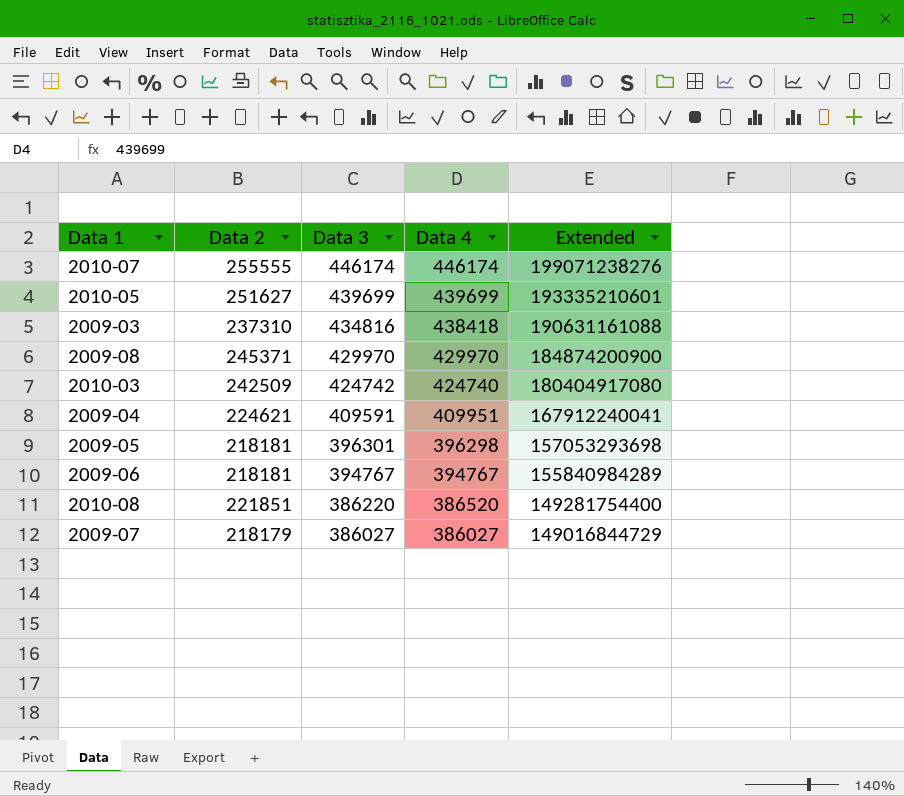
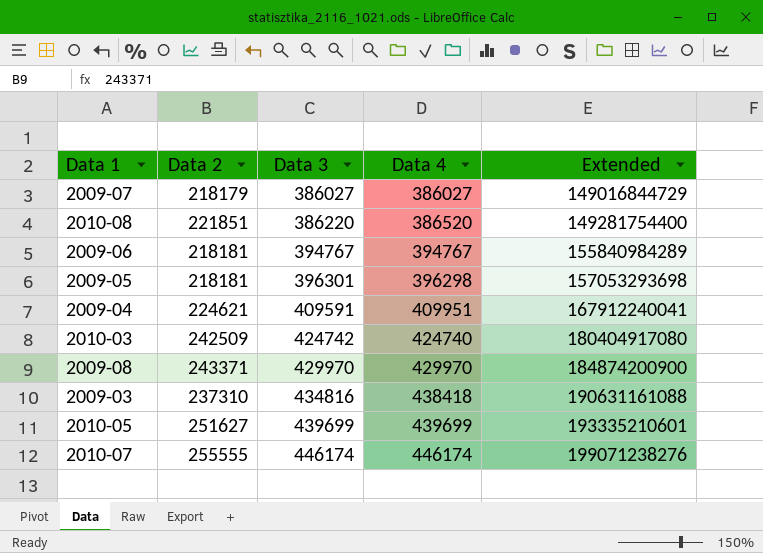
row order: Data 3 descending -> Data 3 ascending
2009-08 | Data 2: 245371 -> 243371

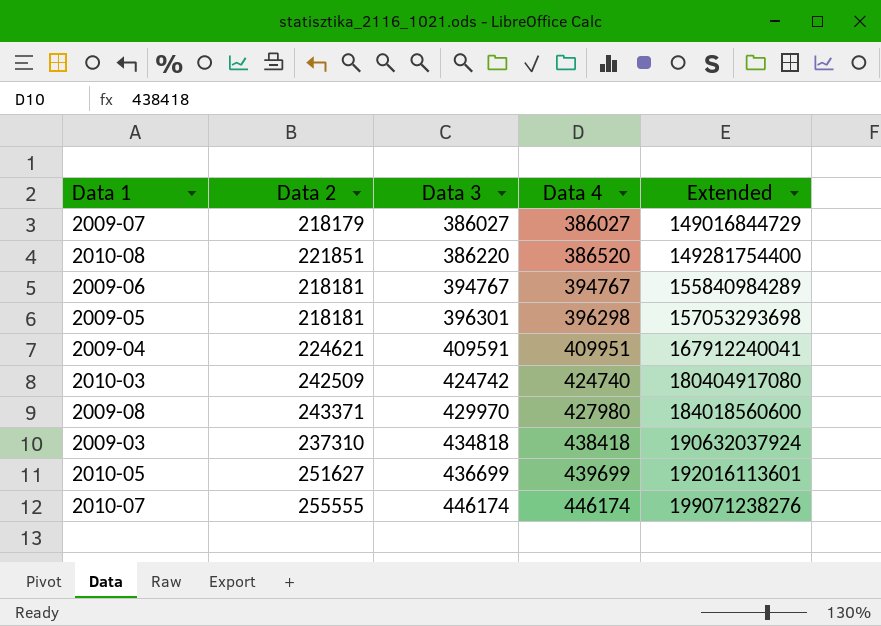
2009-08 | Data 4: 429970 -> 427980
2009-08 | Extended: 184874200900 -> 184018560600
2009-03 | Data 3: 434816 -> 434818
2009-03 | Extended: 190631161088 -> 190632037924
2010-05 | Data 3: 439699 -> 436699
2010-05 | Extended: 193335210601 -> 192016113601

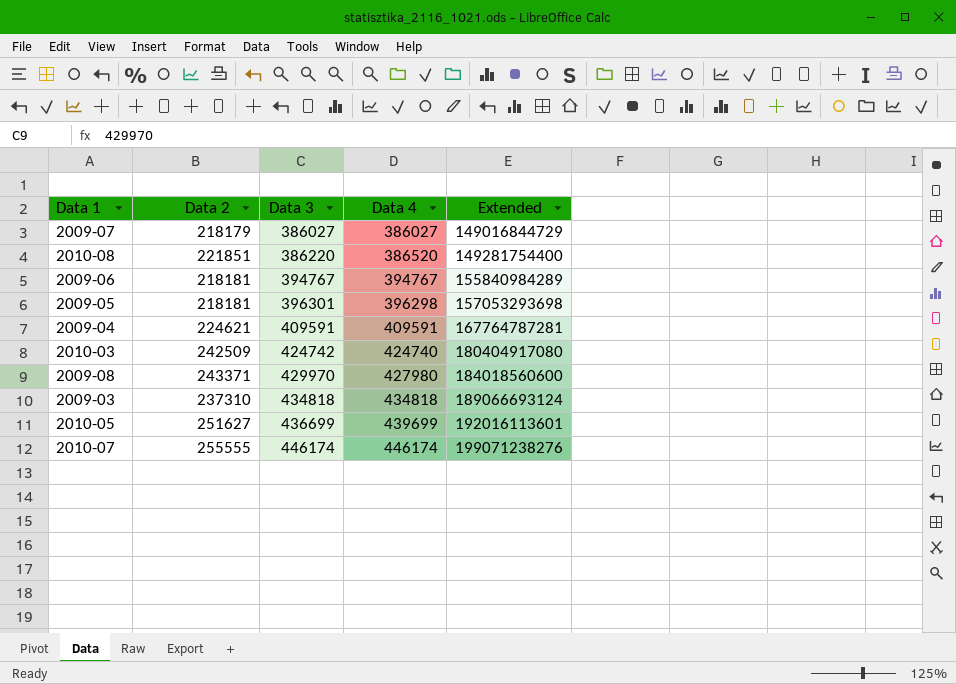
2009-04 | Data 4: 409951 -> 409591
2009-04 | Extended: 167912240041 -> 167764787281
2009-03 | Data 4: 438418 -> 434818
2009-03 | Extended: 190632037924 -> 189066693124

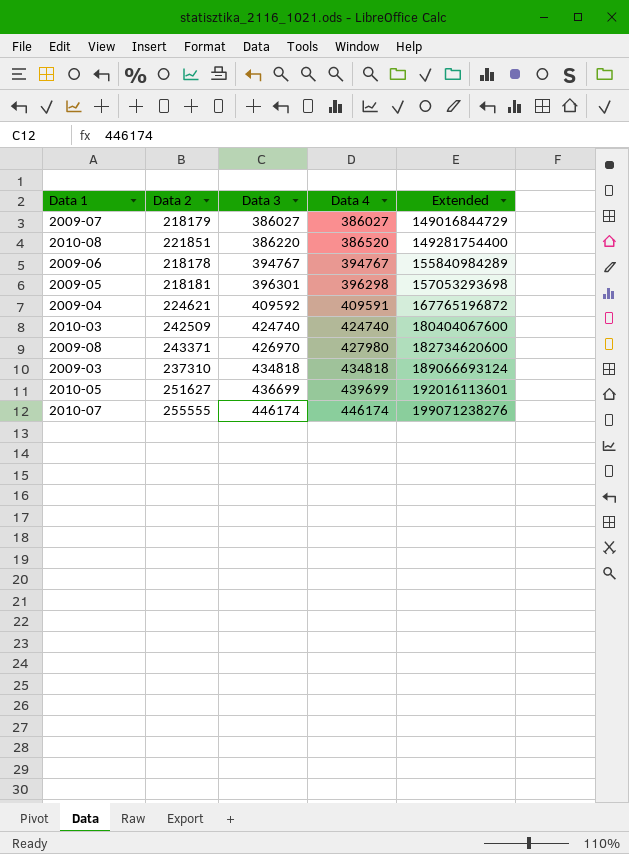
2009-06 | Data 2: 218181 -> 218178
2009-04 | Data 3: 409591 -> 409592
2009-04 | Extended: 167764787281 -> 167765196872
2010-03 | Data 3: 424742 -> 424740
2010-03 | Extended: 180404917080 -> 180404067600
2009-08 | Data 3: 429970 -> 426970
2009-08 | Extended: 184018560600 -> 182734620600

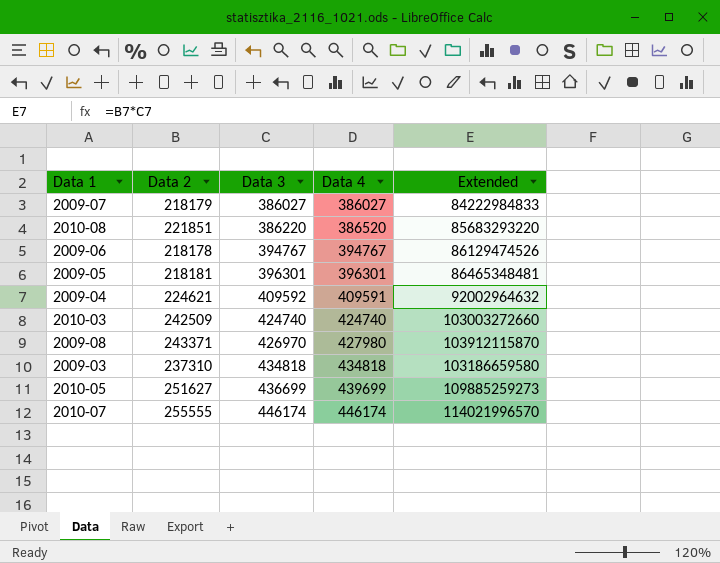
column Extended | formula: [Data 3] * [Data 4] -> [Data 2] * [Data 3]
2009-05 | Data 4: 396298 -> 396301

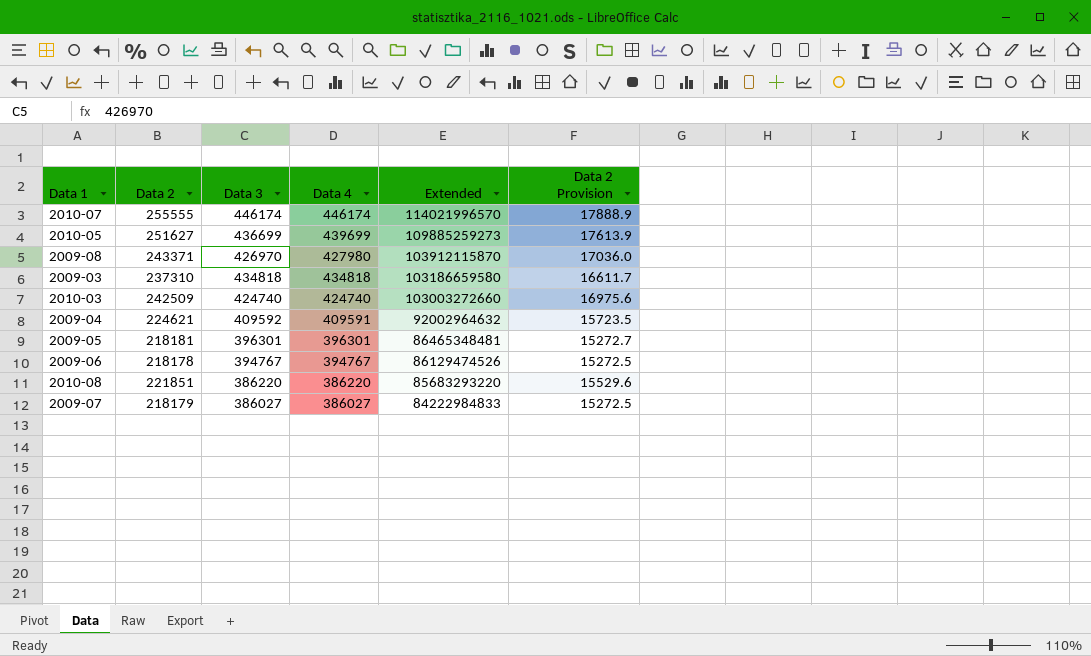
row order: Data 3 ascending -> Extended descending
column Data 2 Provision | formula: none -> [Data 2] * 0.07
2010-08 | Data 4: 386520 -> 386220

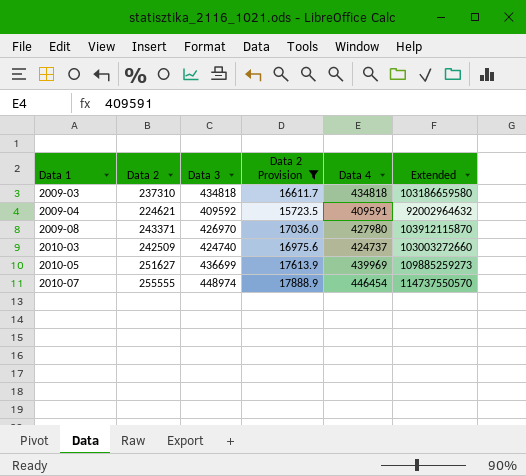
filter: none -> Data 2 Provision >= 15723.5
row order: Extended descending -> Data 1 ascending
column Data 2 Provision | position: 6 -> 4
2010-03 | Data 4: 424740 -> 424737
2010-05 | Data 4: 439699 -> 439969
2010-07 | Data 3: 446174 -> 448974
2010-07 | Data 4: 446174 -> 446454
2010-07 | Extended: 114021996570 -> 114737550570

